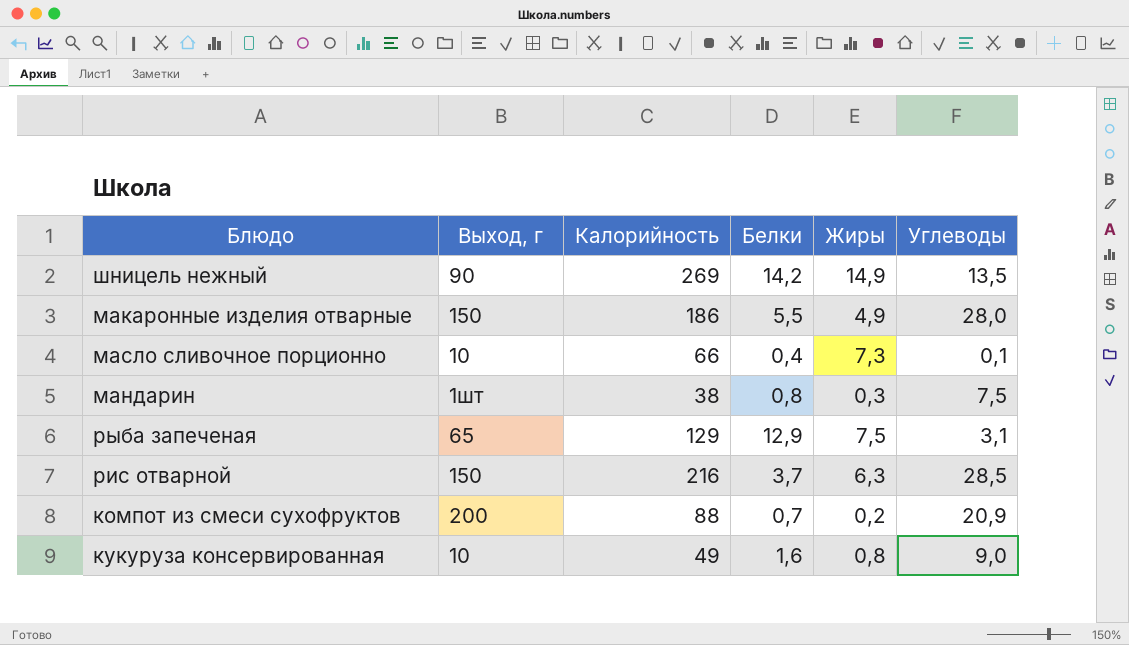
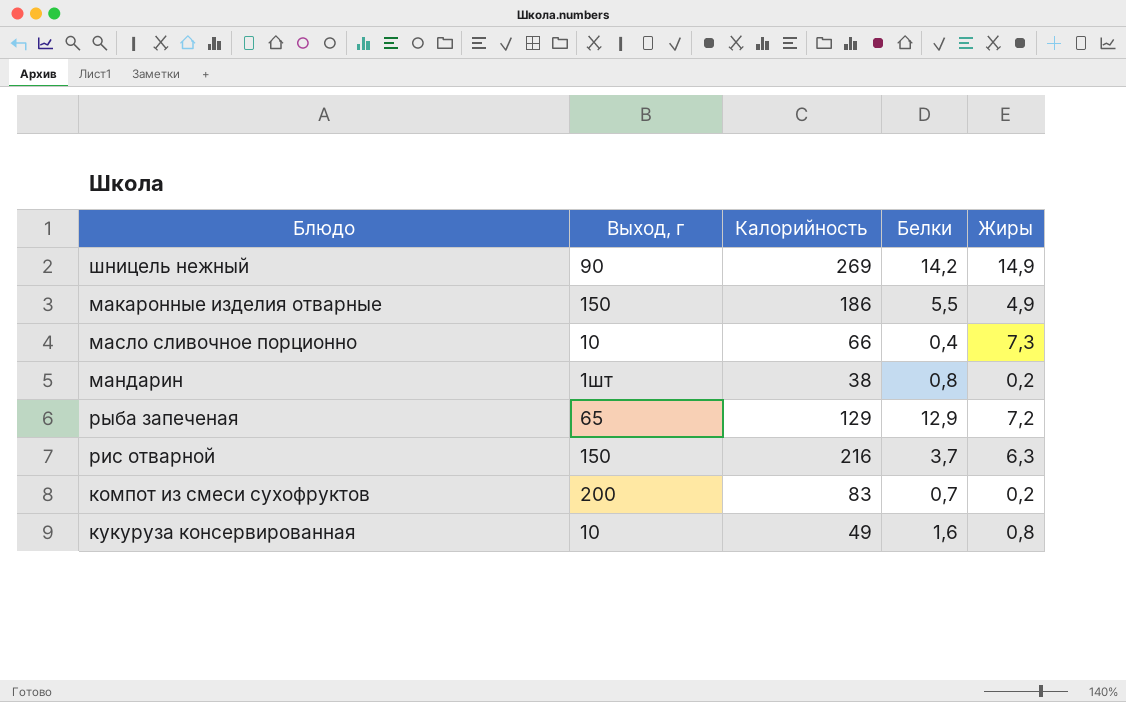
column Углеводы | position: 6 -> none
мандарин | Жиры: 0,3 -> 0,2
рыба запеченая | Жиры: 7,5 -> 7,2
компот из смеси сухофруктов | Калорийность: 88 -> 83

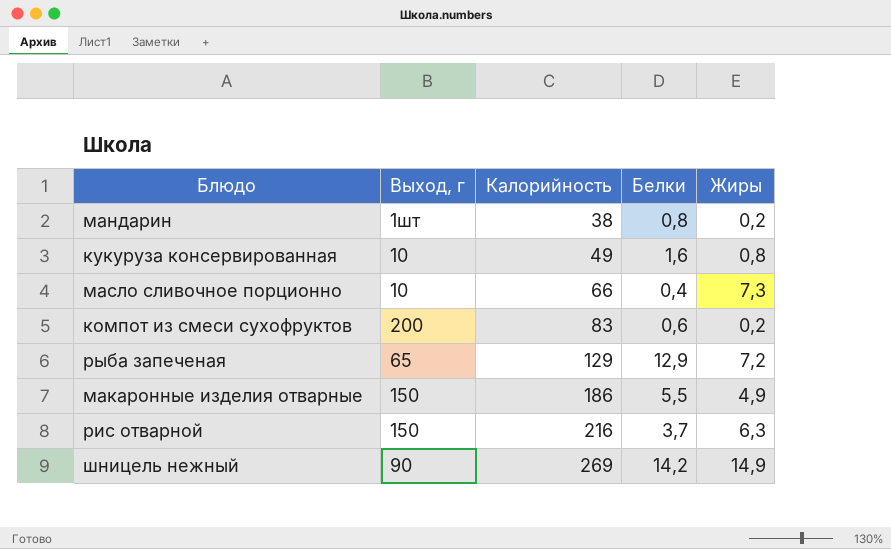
row order: none -> Калорийность ascending
компот из смеси сухофруктов | Белки: 0,7 -> 0,6

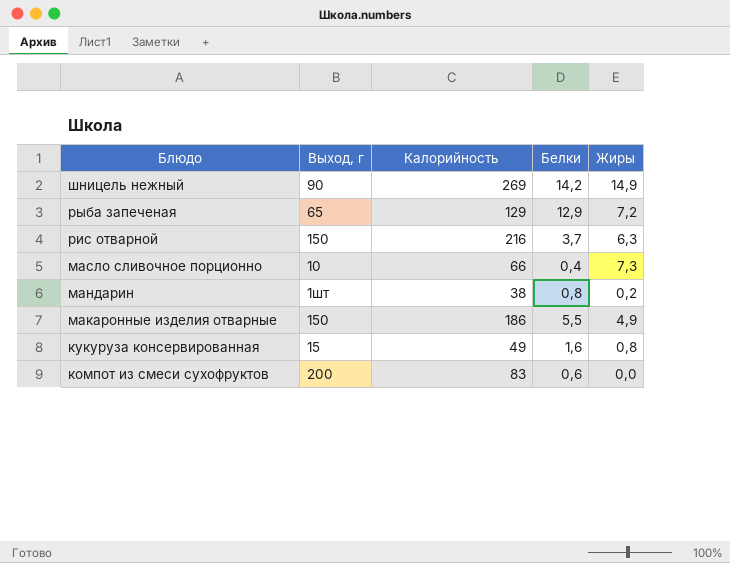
row order: Калорийность ascending -> Блюдо descending
кукуруза консервированная | Выход, г: 10 -> 15
компот из смеси сухофруктов | Жиры: 0,2 -> 0,0

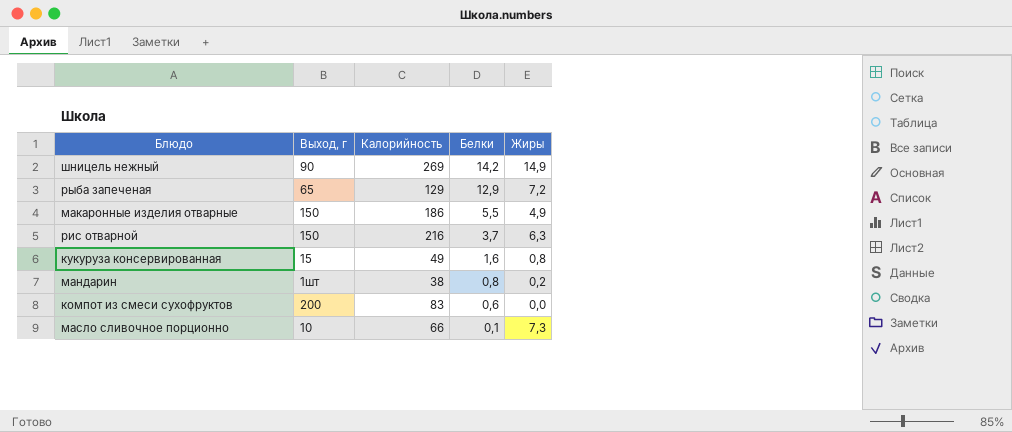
row order: Блюдо descending -> Белки descending
масло сливочное порционно | Белки: 0,4 -> 0,1

